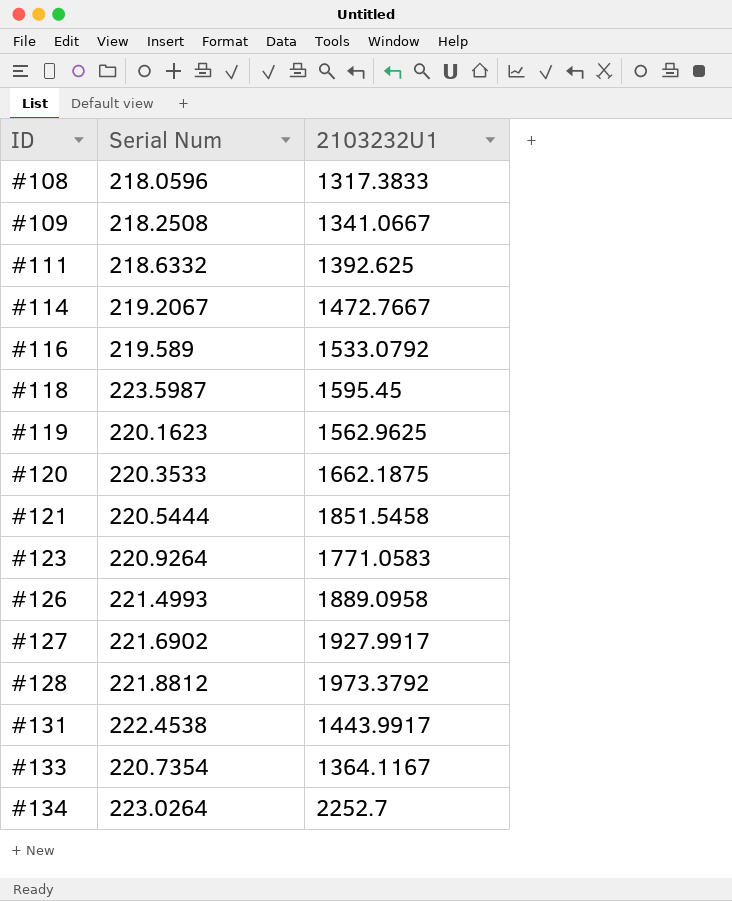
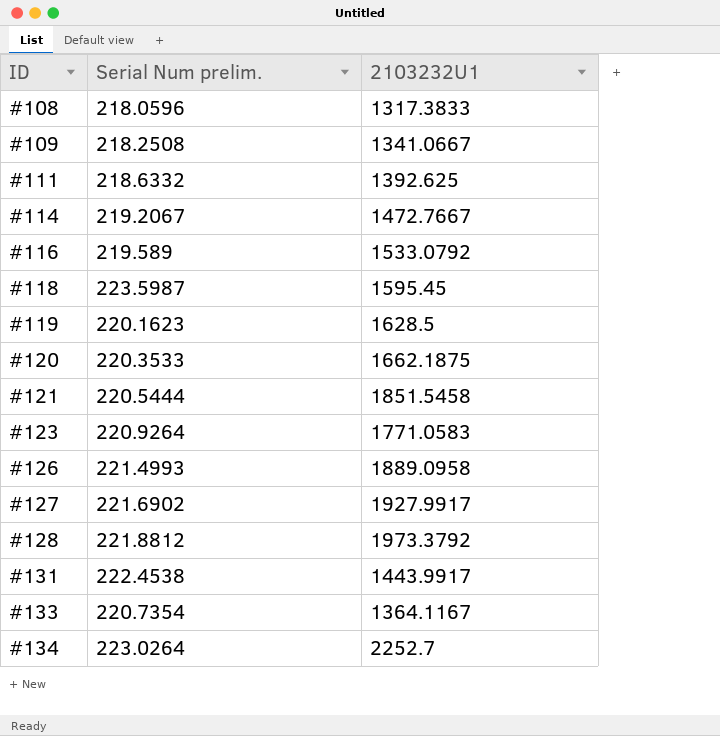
column name: Serial Num -> Serial Num prelim.
#119 | 2103232U1: 1562.9625 -> 1628.5

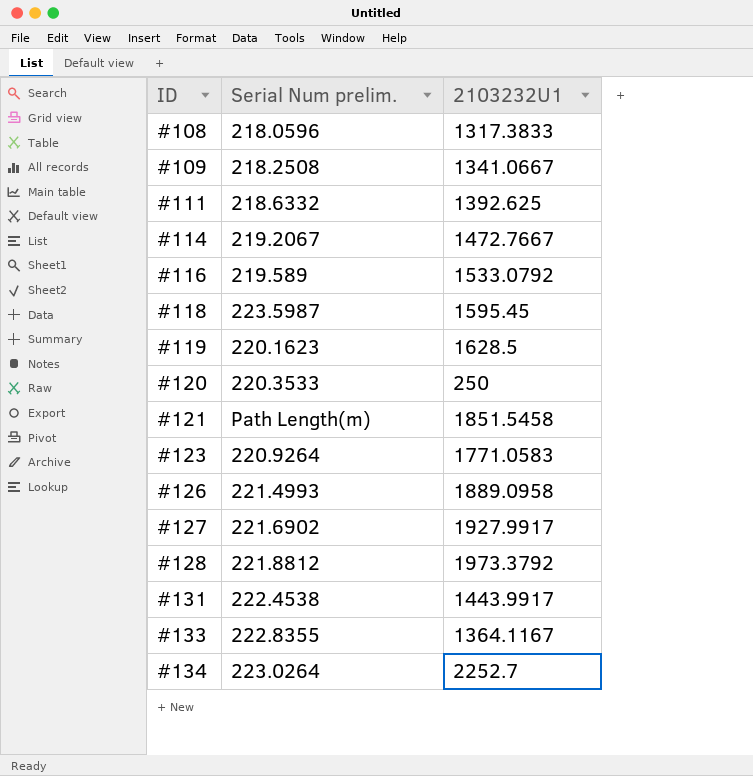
#120 | 2103232U1: 1662.1875 -> 250
#121 | Serial Num prelim.: 220.5444 -> Path Length(m)
#133 | Serial Num prelim.: 220.7354 -> 222.8355

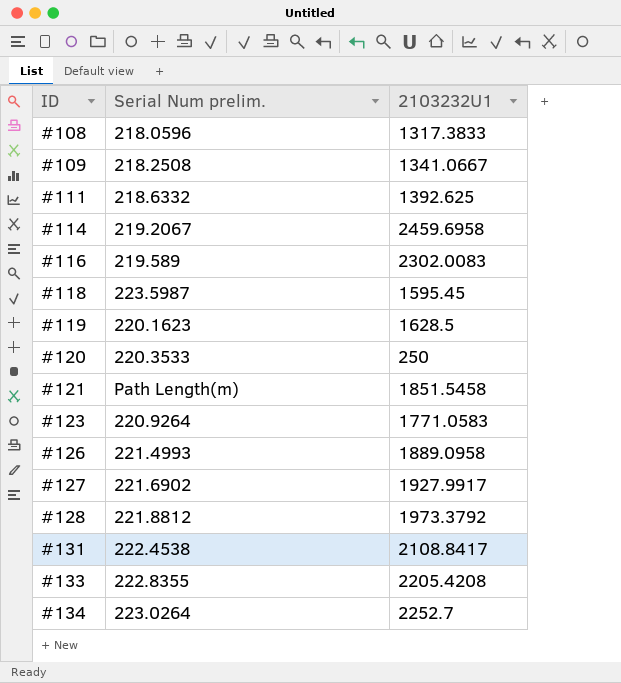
#114 | 2103232U1: 1472.7667 -> 2459.6958
#116 | 2103232U1: 1533.0792 -> 2302.0083
#131 | 2103232U1: 1443.9917 -> 2108.8417
#133 | 2103232U1: 1364.1167 -> 2205.4208

